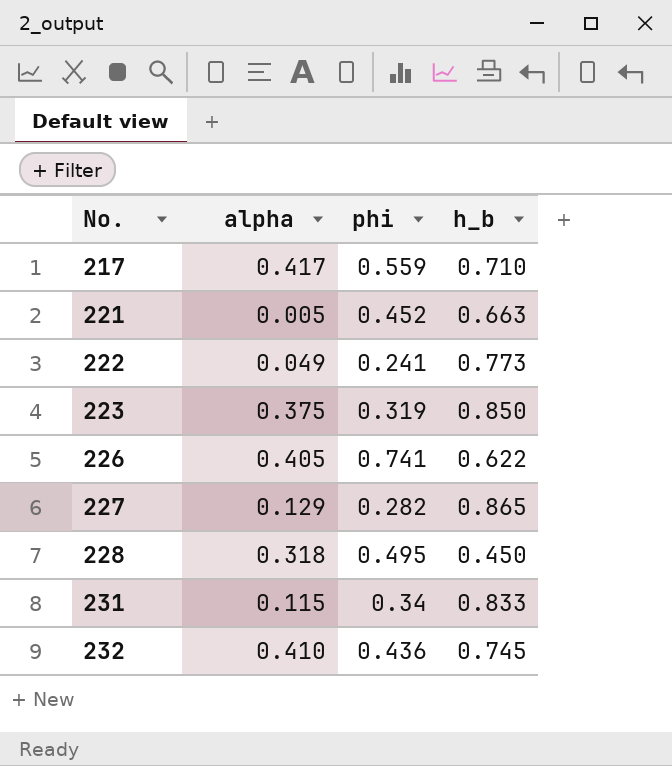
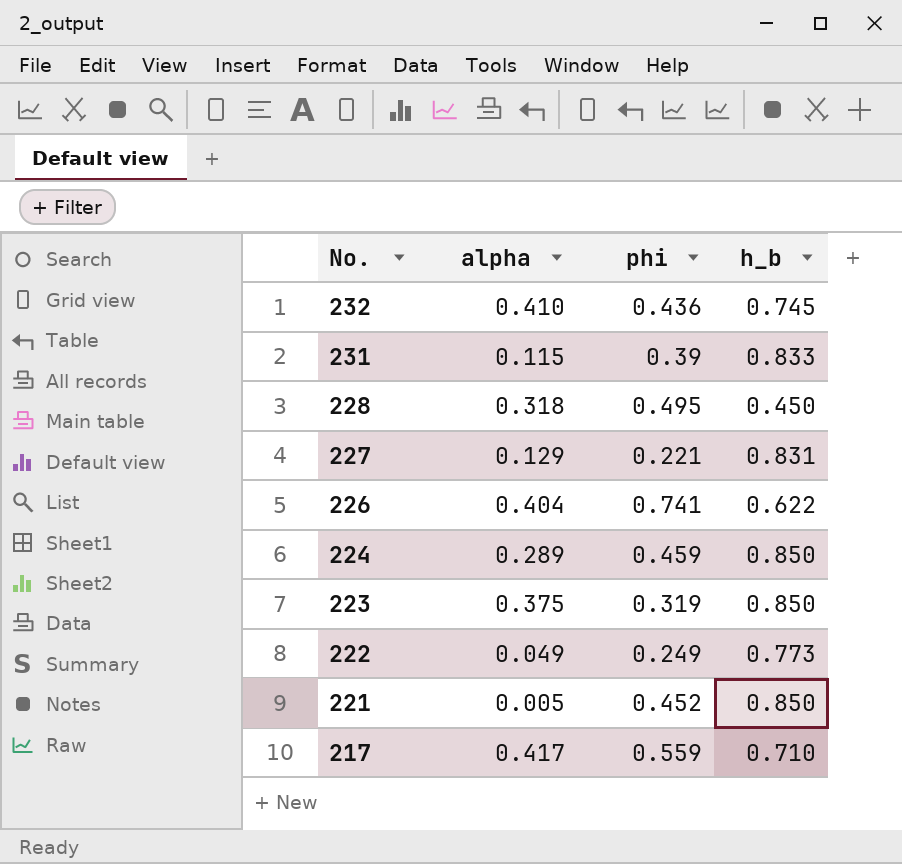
row order: No. ascending -> No. descending
231 | phi: 0.34 -> 0.39
227 | phi: 0.282 -> 0.221
227 | h_b: 0.865 -> 0.831
226 | alpha: 0.405 -> 0.404
row 224: none -> 0.289 | 0.459 | 0.850
222 | phi: 0.241 -> 0.249
221 | h_b: 0.663 -> 0.850

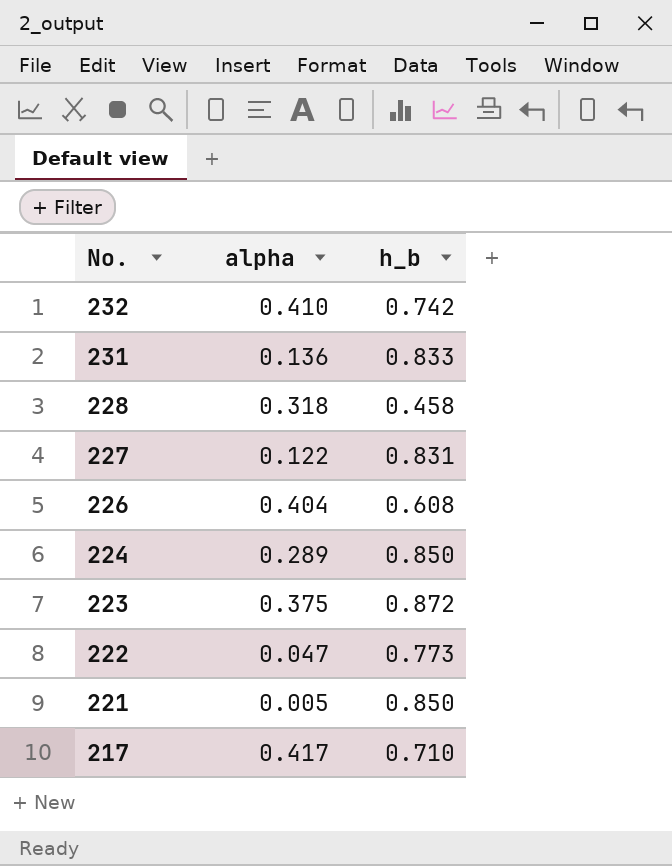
column phi | position: 3 -> none
232 | h_b: 0.745 -> 0.742
231 | alpha: 0.115 -> 0.136
228 | h_b: 0.450 -> 0.458
227 | alpha: 0.129 -> 0.122
226 | h_b: 0.622 -> 0.608
223 | h_b: 0.850 -> 0.872
222 | alpha: 0.049 -> 0.047

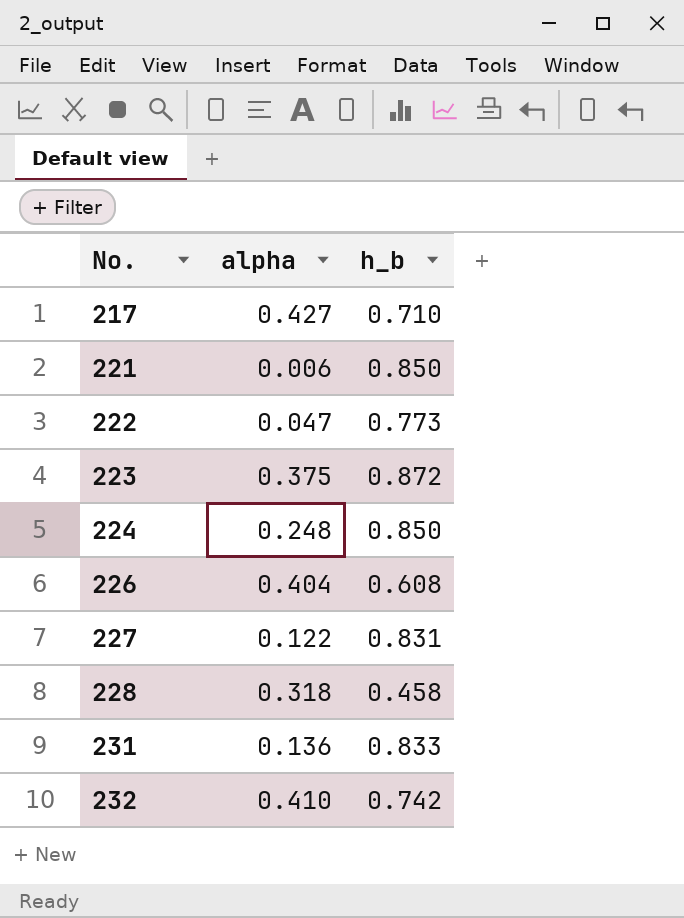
row order: No. descending -> No. ascending
217 | alpha: 0.417 -> 0.427
221 | alpha: 0.005 -> 0.006
224 | alpha: 0.289 -> 0.248

